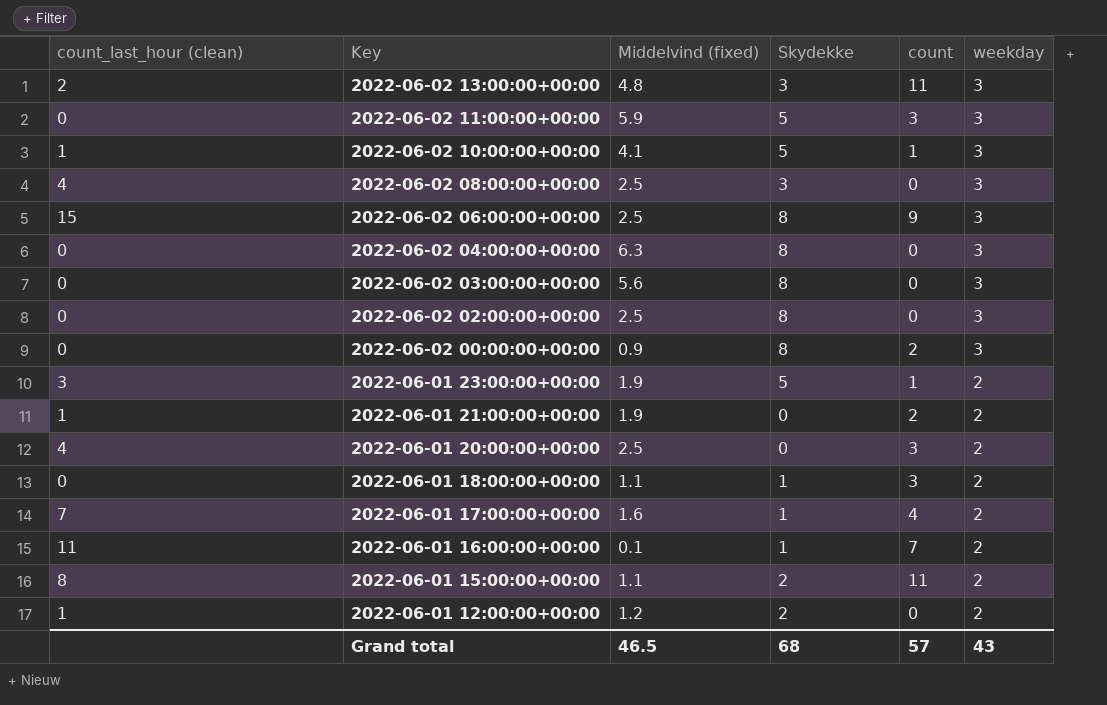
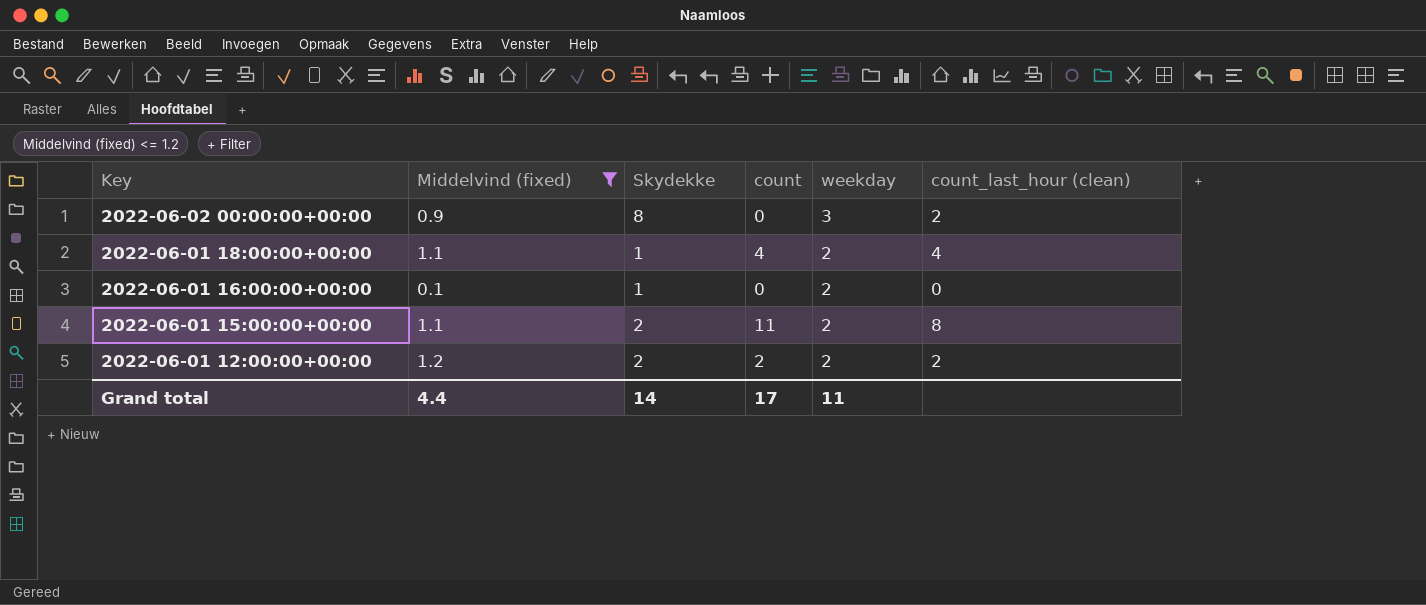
filter: none -> Middelvind (fixed) <= 1.2
column count_last_hour (clean) | position: 1 -> 6
2022-06-02 00:00:00+00:00 | count: 2 -> 0
2022-06-02 00:00:00+00:00 | count_last_hour (clean): 0 -> 2
2022-06-01 18:00:00+00:00 | count: 3 -> 4
2022-06-01 18:00:00+00:00 | count_last_hour (clean): 0 -> 4
2022-06-01 16:00:00+00:00 | count: 7 -> 0
2022-06-01 16:00:00+00:00 | count_last_hour (clean): 11 -> 0
2022-06-01 12:00:00+00:00 | count: 0 -> 2
2022-06-01 12:00:00+00:00 | count_last_hour (clean): 1 -> 2
Grand total | Middelvind (fixed): 46.5 -> 4.4
Grand total | Skydekke: 68 -> 14
Grand total | count: 57 -> 17
Grand total | weekday: 43 -> 11

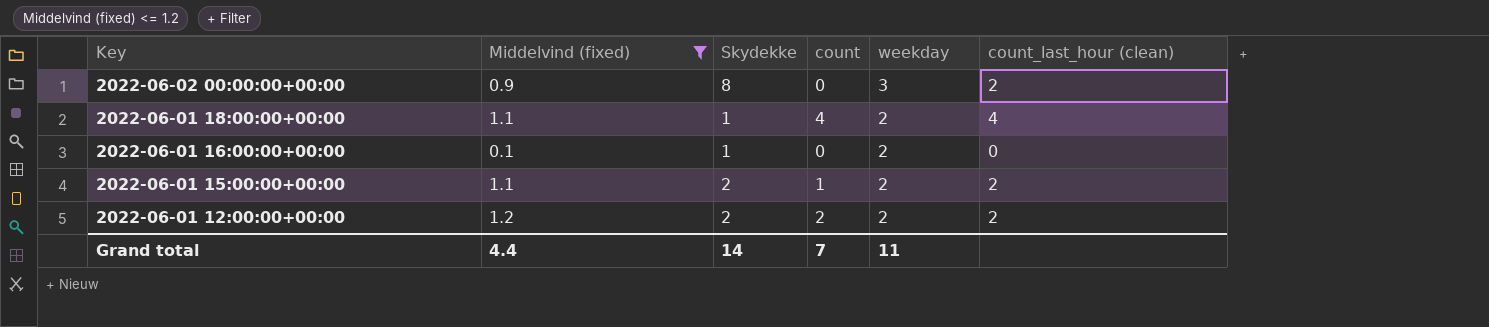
2022-06-01 15:00:00+00:00 | count: 11 -> 1
2022-06-01 15:00:00+00:00 | count_last_hour (clean): 8 -> 2
Grand total | count: 17 -> 7

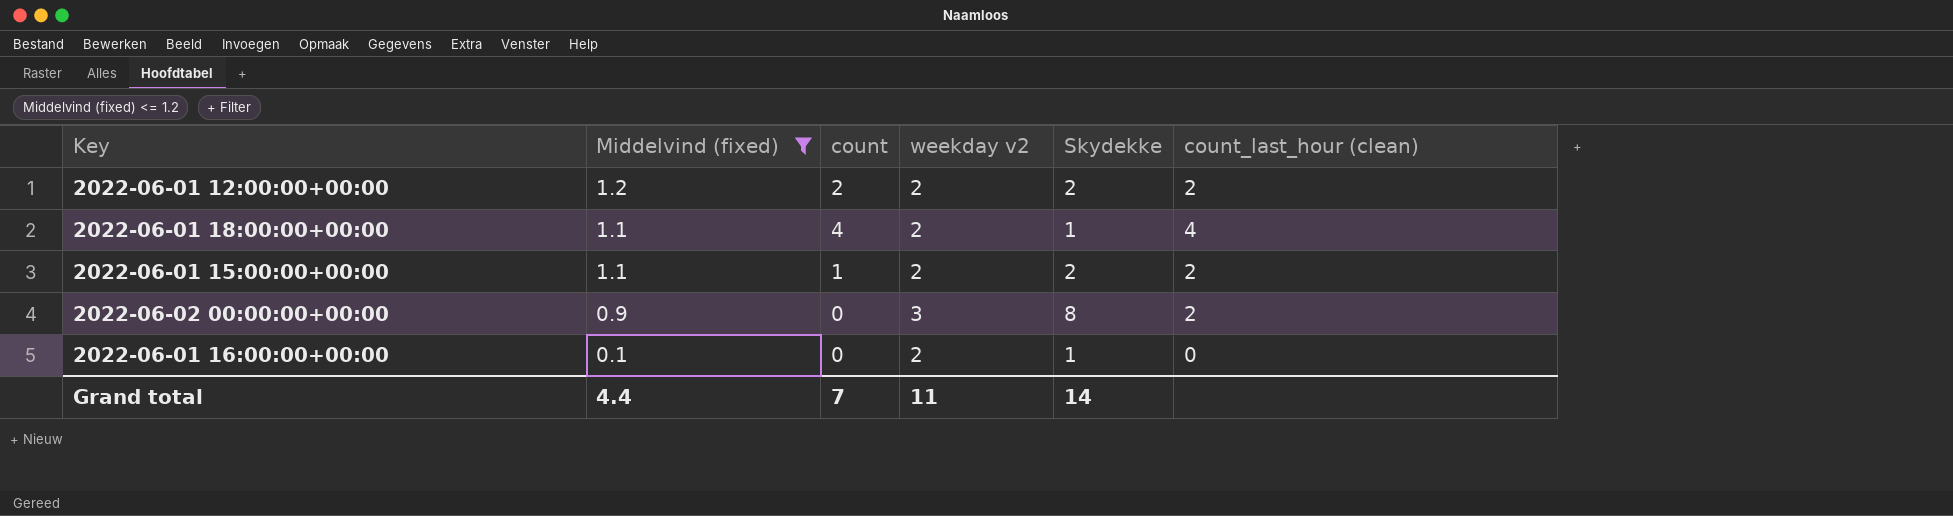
row order: Key descending -> Middelvind (fixed) descending
column name: weekday -> weekday v2
column Skydekke | position: 3 -> 5

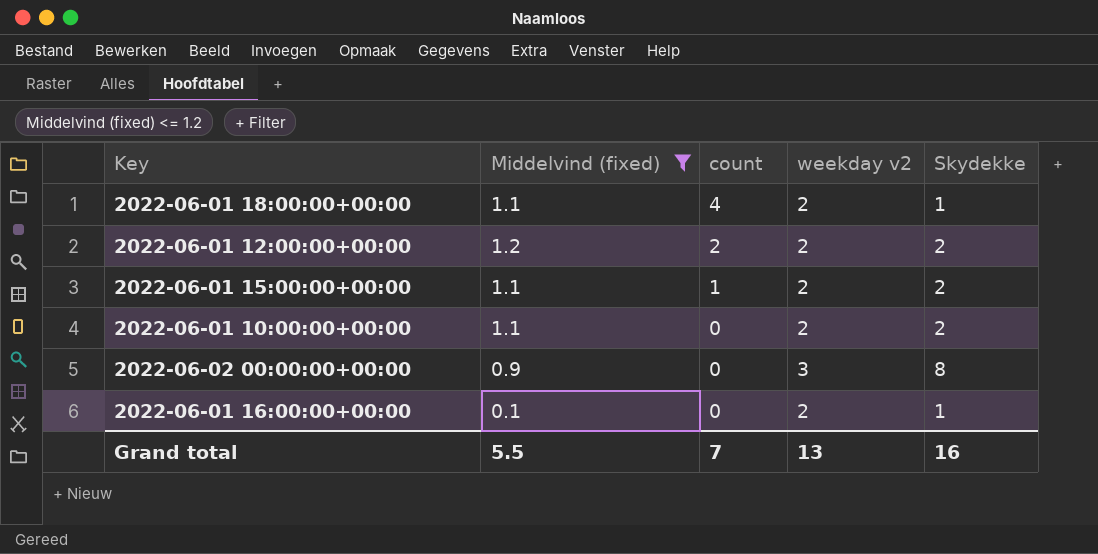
row order: Middelvind (fixed) descending -> count descending
column count_last_hour (clean) | position: 6 -> none
row 2022-06-01 10:00:00+00:00: none -> 1.1 | 0 | 2 | 2
Grand total | Middelvind (fixed): 4.4 -> 5.5
Grand total | weekday v2: 11 -> 13
Grand total | Skydekke: 14 -> 16

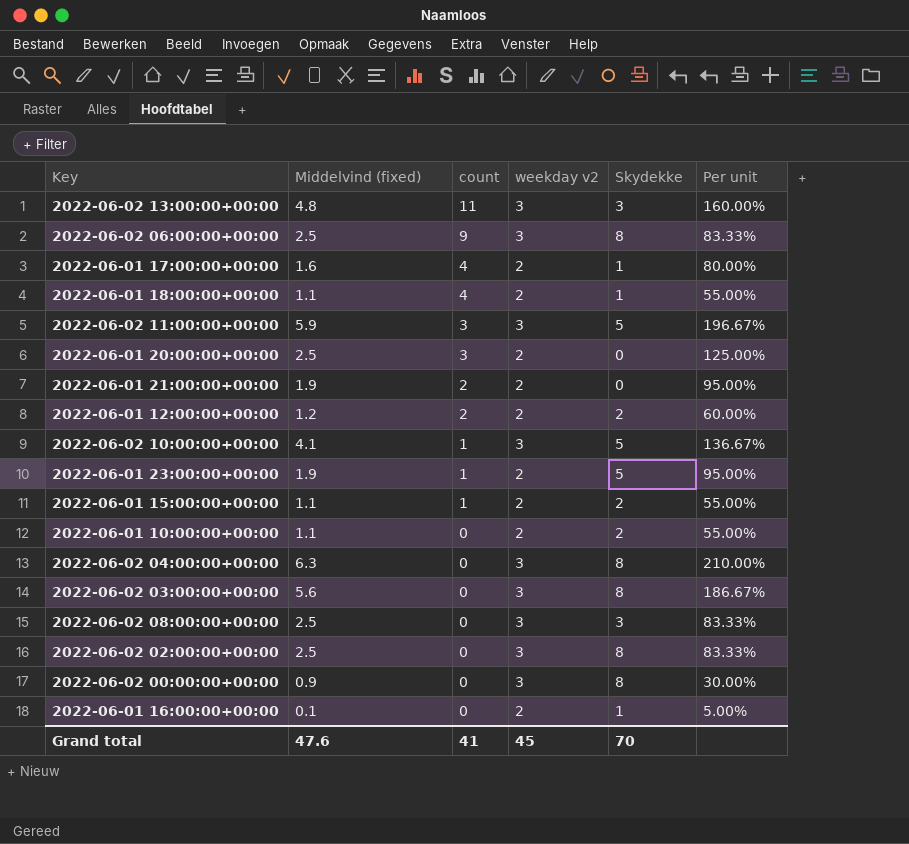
filter: Middelvind (fixed) <= 1.2 -> none
column Per unit | formula: none -> [Middelvind (fixed)] / [weekday v2]
Grand total | Middelvind (fixed): 5.5 -> 47.6
Grand total | count: 7 -> 41
Grand total | weekday v2: 13 -> 45
Grand total | Skydekke: 16 -> 70

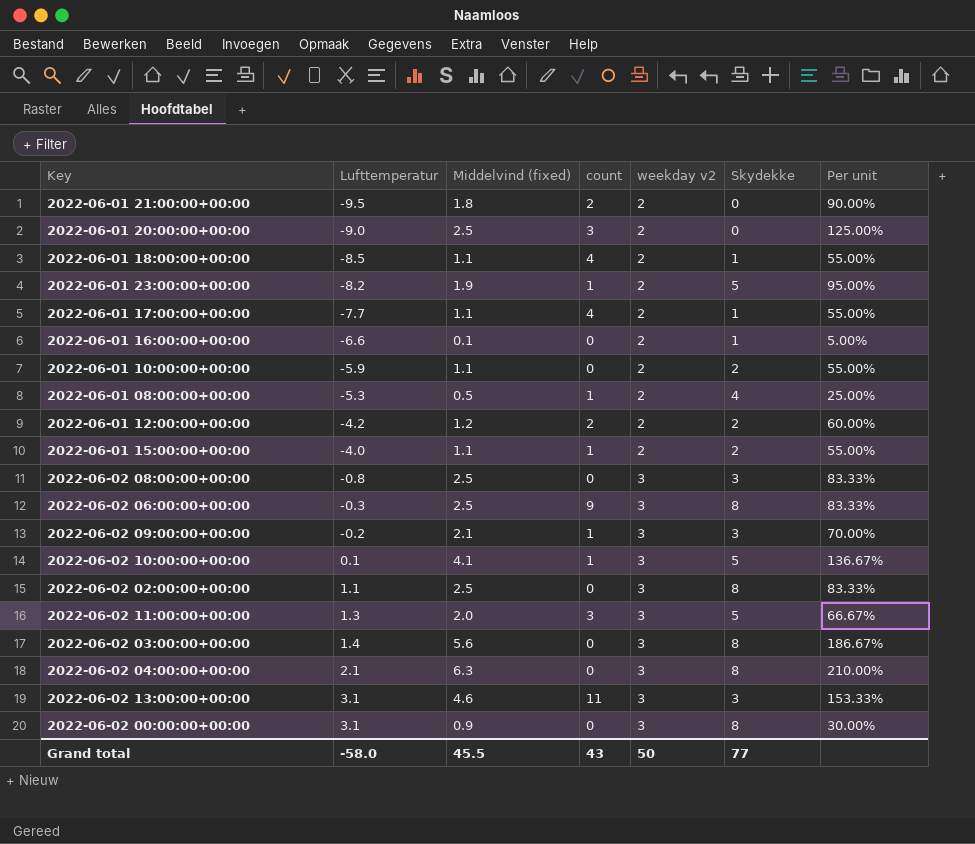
row order: count descending -> Lufttemperatur ascending
column Lufttemperatur | position: none -> 2
2022-06-01 21:00:00+00:00 | Middelvind (fixed): 1.9 -> 1.8
2022-06-01 21:00:00+00:00 | Per unit: 95.00% -> 90.00%
2022-06-01 17:00:00+00:00 | Middelvind (fixed): 1.6 -> 1.1
2022-06-01 17:00:00+00:00 | Per unit: 80.00% -> 55.00%
row 2022-06-01 08:00:00+00:00: none -> -5.3 | 0.5 | 1 | 2 | 4 | 25.00%
row 2022-06-02 09:00:00+00:00: none -> -0.2 | 2.1 | 1 | 3 | 3 | 70.00%
2022-06-02 11:00:00+00:00 | Middelvind (fixed): 5.9 -> 2.0
2022-06-02 11:00:00+00:00 | Per unit: 196.67% -> 66.67%
2022-06-02 13:00:00+00:00 | Middelvind (fixed): 4.8 -> 4.6
2022-06-02 13:00:00+00:00 | Per unit: 160.00% -> 153.33%
Grand total | Middelvind (fixed): 47.6 -> 45.5
Grand total | count: 41 -> 43
Grand total | weekday v2: 45 -> 50
Grand total | Skydekke: 70 -> 77

